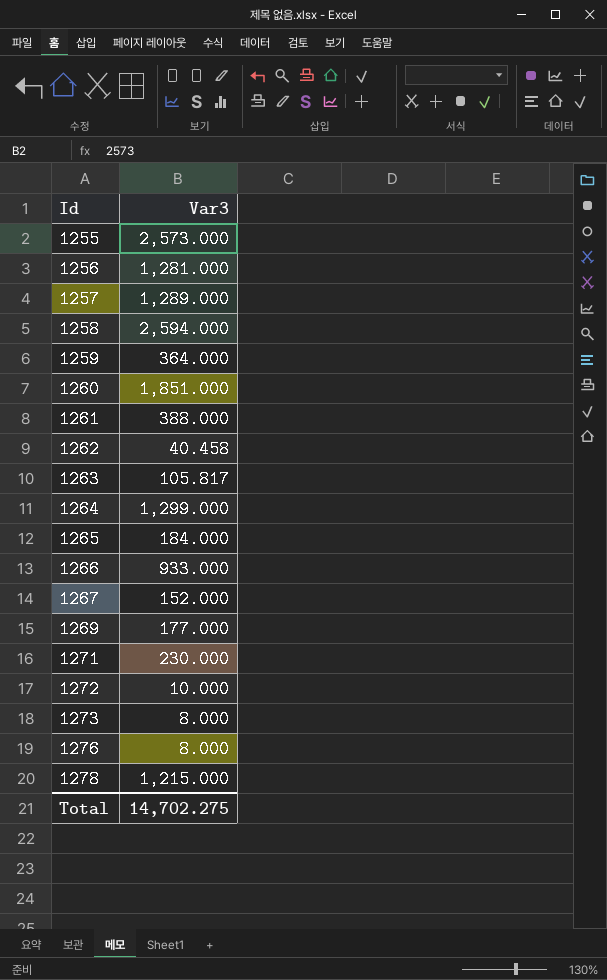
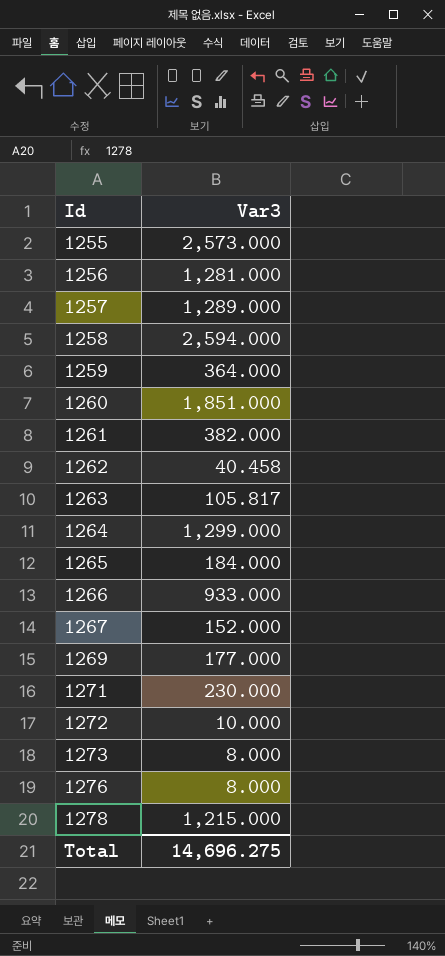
1261 | Var3: 388.000 -> 382.000
Total | Var3: 14,702.275 -> 14,696.275

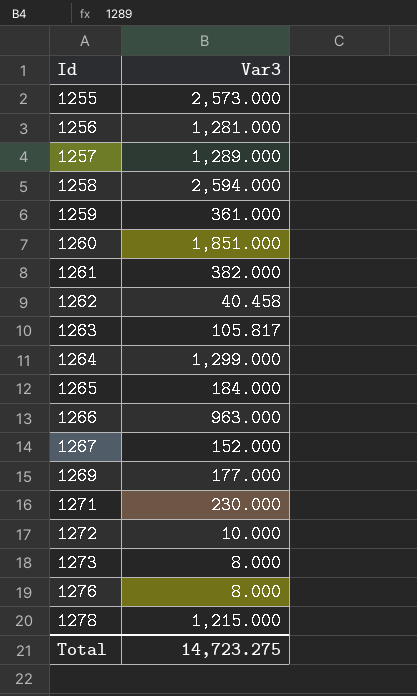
1259 | Var3: 364.000 -> 361.000
1266 | Var3: 933.000 -> 963.000
Total | Var3: 14,696.275 -> 14,723.275

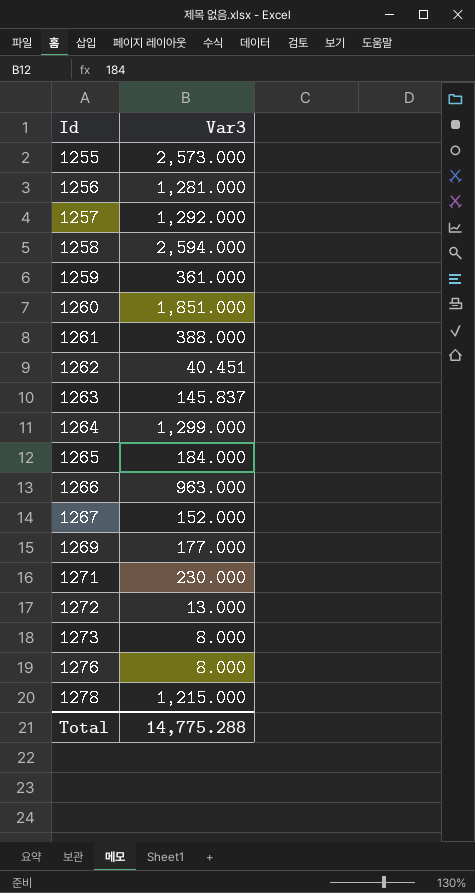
1257 | Var3: 1,289.000 -> 1,292.000
1261 | Var3: 382.000 -> 388.000
1262 | Var3: 40.458 -> 40.451
1263 | Var3: 105.817 -> 145.837
1272 | Var3: 10.000 -> 13.000
Total | Var3: 14,723.275 -> 14,775.288

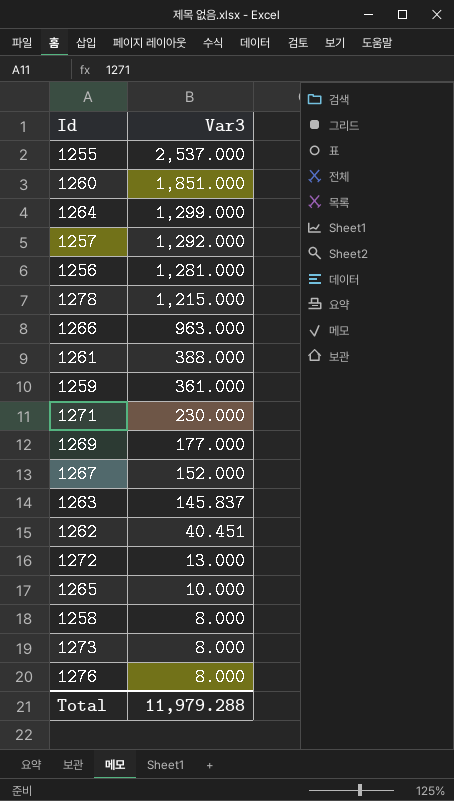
row order: Id ascending -> Var3 descending
1255 | Var3: 2,573.000 -> 2,537.000
1265 | Var3: 184.000 -> 10.000
1258 | Var3: 2,594.000 -> 8.000
Total | Var3: 14,775.288 -> 11,979.288

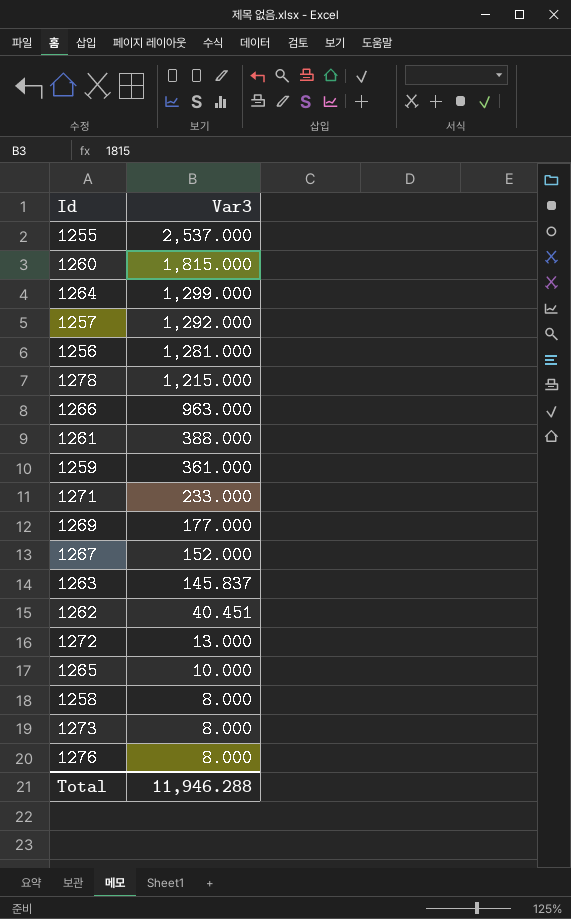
1260 | Var3: 1,851.000 -> 1,815.000
1271 | Var3: 230.000 -> 233.000
Total | Var3: 11,979.288 -> 11,946.288

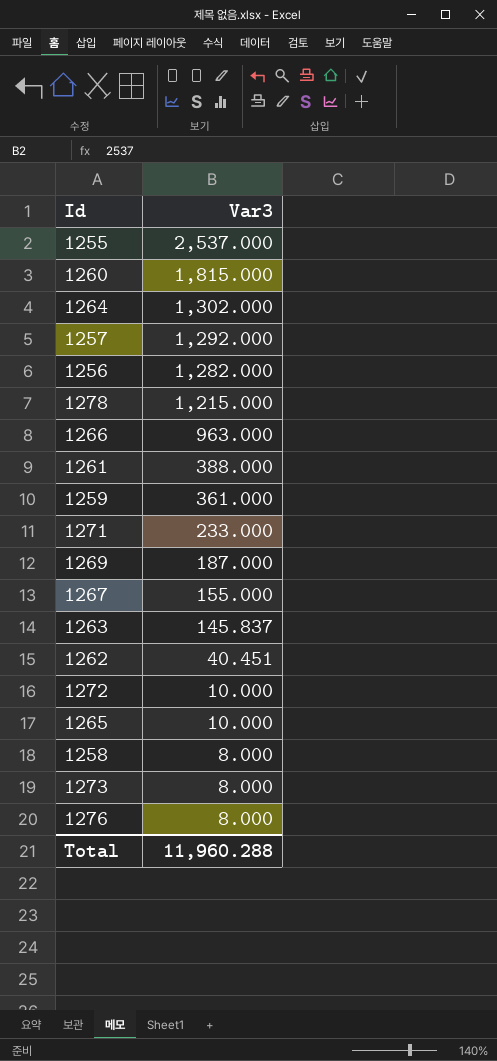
1264 | Var3: 1,299.000 -> 1,302.000
1256 | Var3: 1,281.000 -> 1,282.000
1269 | Var3: 177.000 -> 187.000
1267 | Var3: 152.000 -> 155.000
1272 | Var3: 13.000 -> 10.000
Total | Var3: 11,946.288 -> 11,960.288

